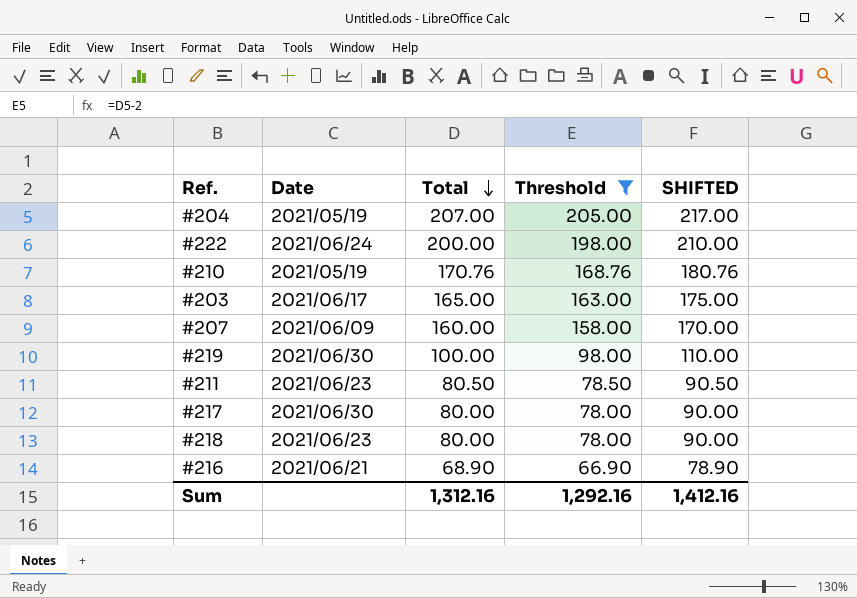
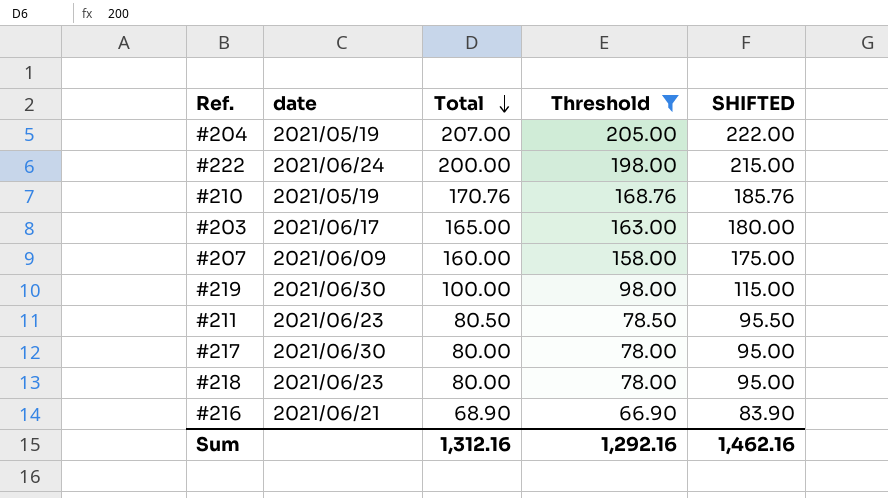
column name: Date -> date
column SHIFTED | formula: [Total] + 10 -> [Total] + 15
Sum | SHIFTED: 1,412.16 -> 1,462.16

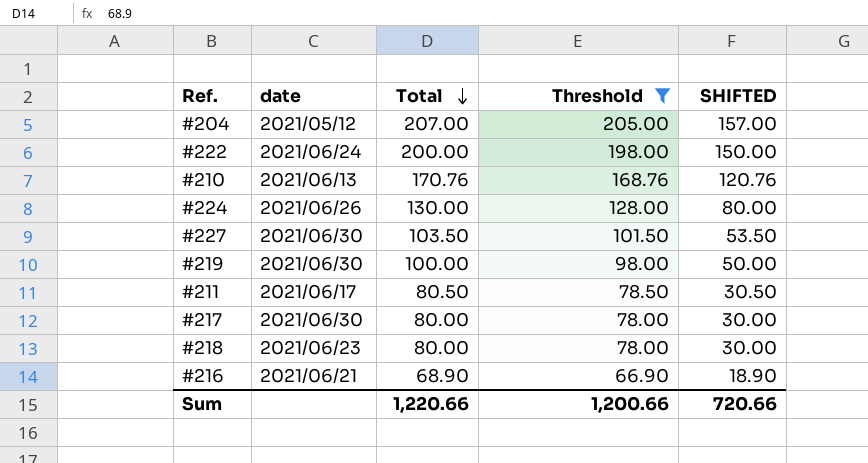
column SHIFTED | formula: [Total] + 15 -> [Total] - 50
row #203: 2021/06/17 | 165.00 | 163.00 | 180.00 -> none
row #207: 2021/06/09 | 160.00 | 158.00 | 175.00 -> none
#204 | date: 2021/05/19 -> 2021/05/12
#210 | date: 2021/05/19 -> 2021/06/13
row #224: none -> 2021/06/26 | 130.00 | 128.00 | 80.00
row #227: none -> 2021/06/30 | 103.50 | 101.50 | 53.50
#211 | date: 2021/06/23 -> 2021/06/17
Sum | Total: 1,312.16 -> 1,220.66
Sum | Threshold: 1,292.16 -> 1,200.66
Sum | SHIFTED: 1,462.16 -> 720.66

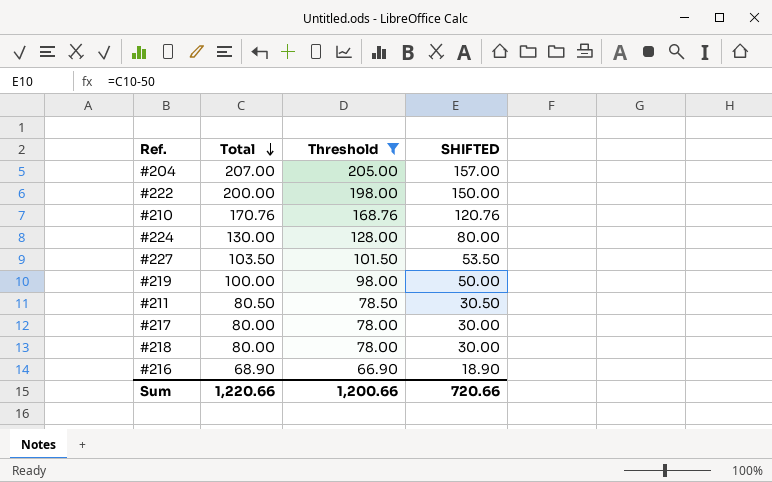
column date | position: 2 -> none

